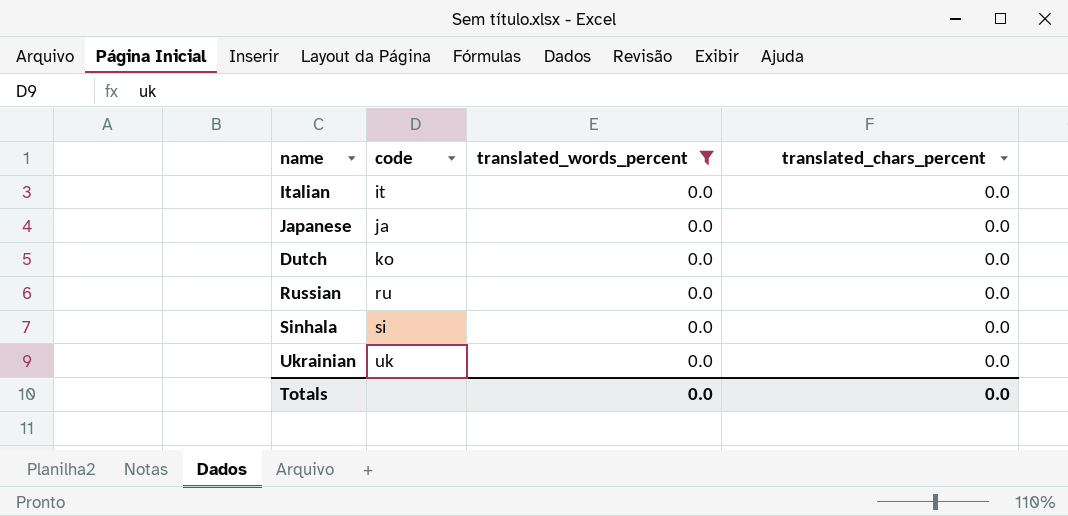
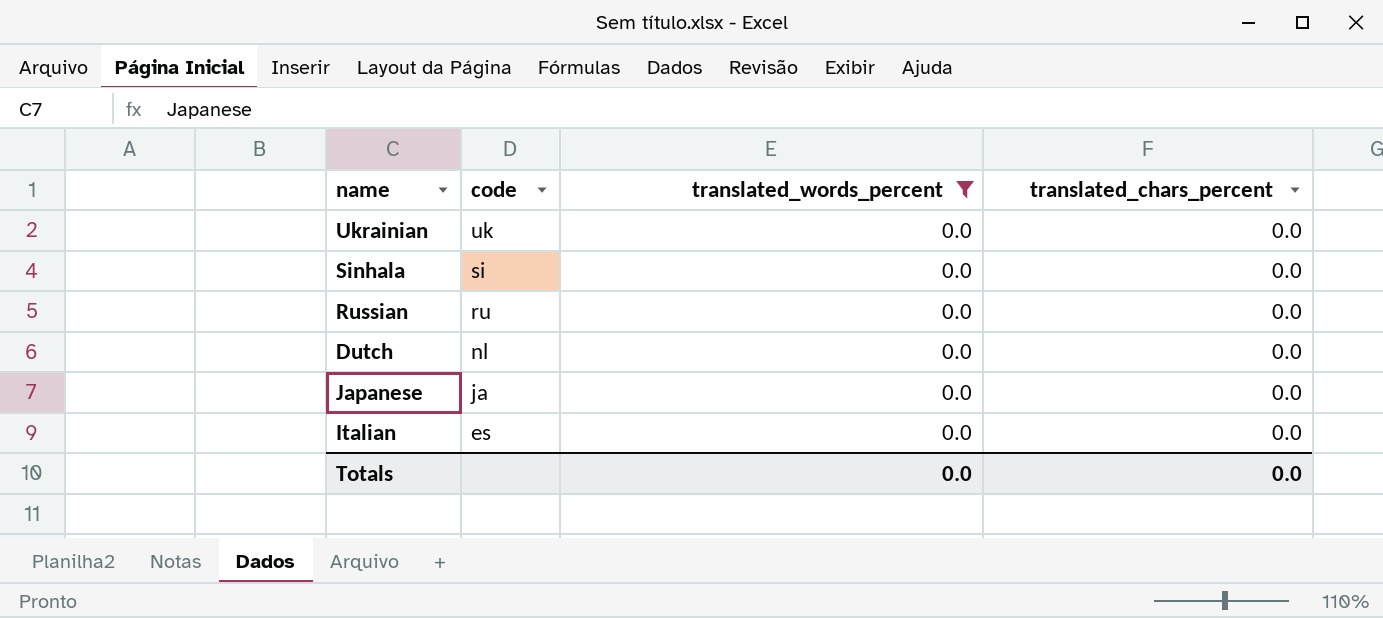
row order: code ascending -> code descending
Dutch | code: ko -> nl
Italian | code: it -> es

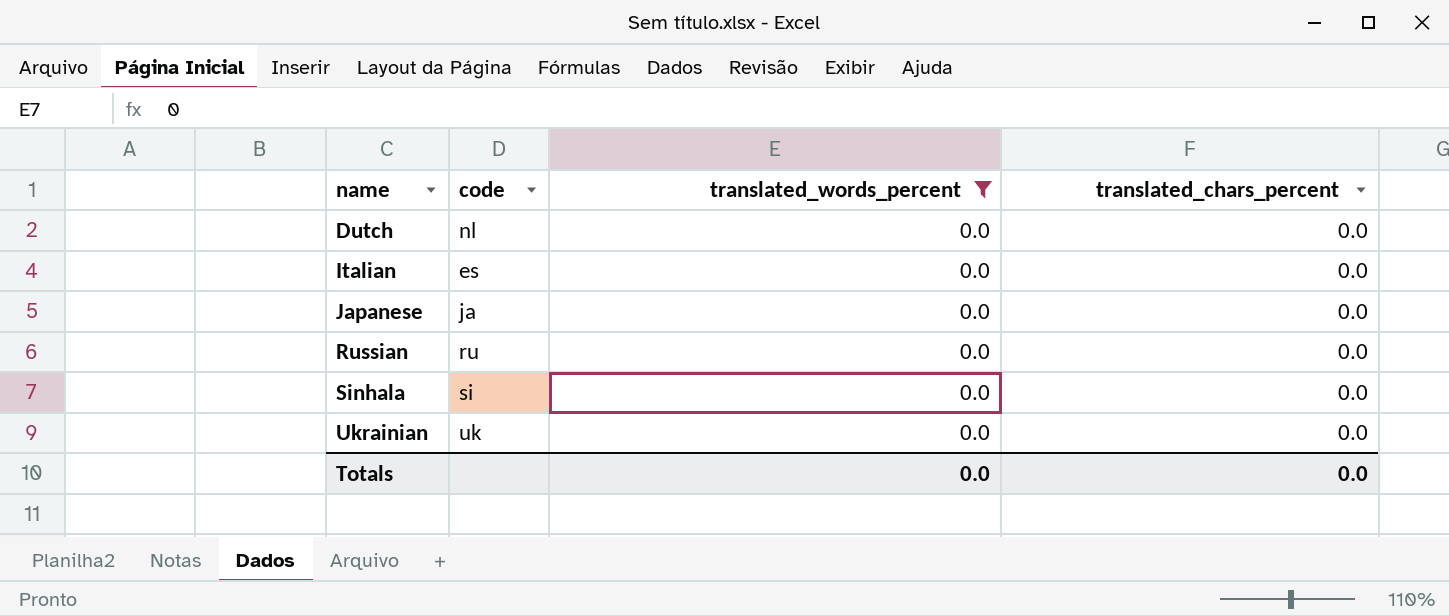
row order: code descending -> name ascending

